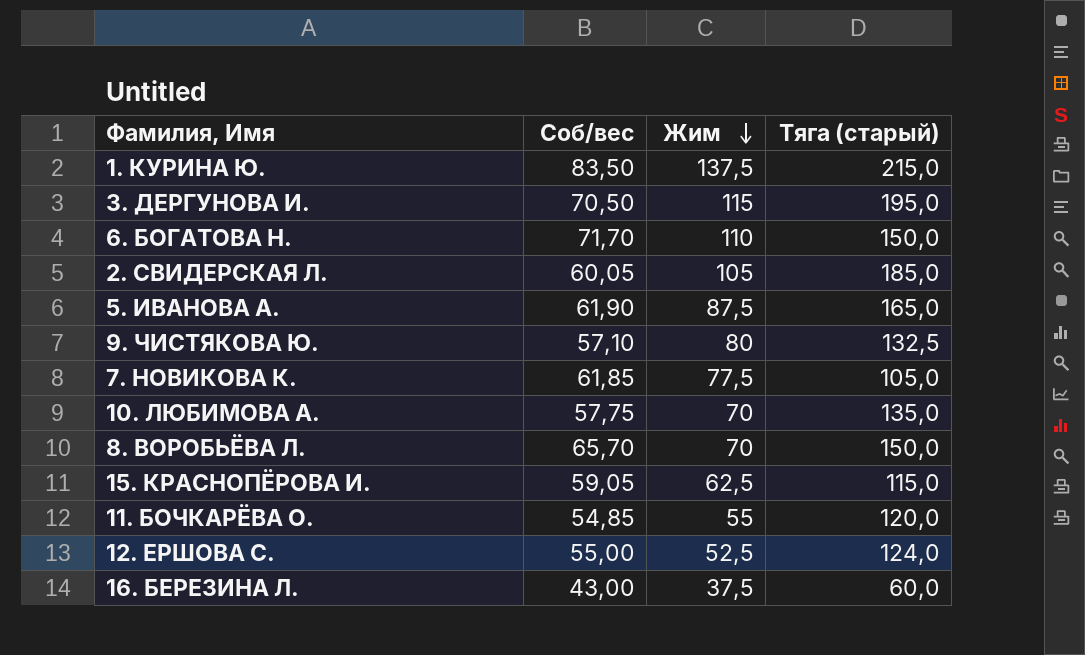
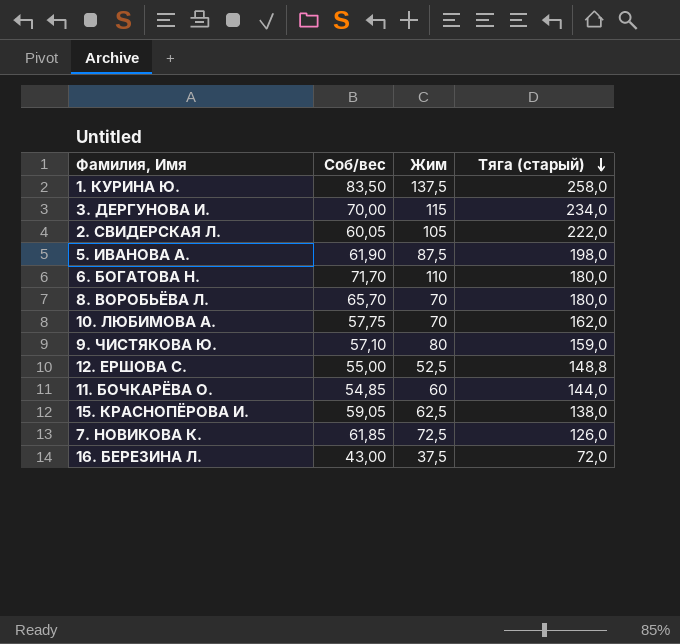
row order: Жим descending -> Тяга (старый) descending
1. КУРИНА Ю. | Тяга (старый): 215,0 -> 258,0
3. ДЕРГУНОВА И. | Соб/вес: 70,50 -> 70,00
3. ДЕРГУНОВА И. | Тяга (старый): 195,0 -> 234,0
2. СВИДЕРСКАЯ Л. | Тяга (старый): 185,0 -> 222,0
5. ИВАНОВА А. | Тяга (старый): 165,0 -> 198,0
6. БОГАТОВА Н. | Тяга (старый): 150,0 -> 180,0
8. ВОРОБЬЁВА Л. | Тяга (старый): 150,0 -> 180,0
10. ЛЮБИМОВА А. | Тяга (старый): 135,0 -> 162,0
9. ЧИСТЯКОВА Ю. | Тяга (старый): 132,5 -> 159,0
12. ЕРШОВА С. | Тяга (старый): 124,0 -> 148,8
11. БОЧКАРЁВА О. | Жим: 55 -> 60
11. БОЧКАРЁВА О. | Тяга (старый): 120,0 -> 144,0
15. КРАСНОПЁРОВА И. | Тяга (старый): 115,0 -> 138,0
7. НОВИКОВА К. | Жим: 77,5 -> 72,5
7. НОВИКОВА К. | Тяга (старый): 105,0 -> 126,0
16. БЕРЕЗИНА Л. | Тяга (старый): 60,0 -> 72,0

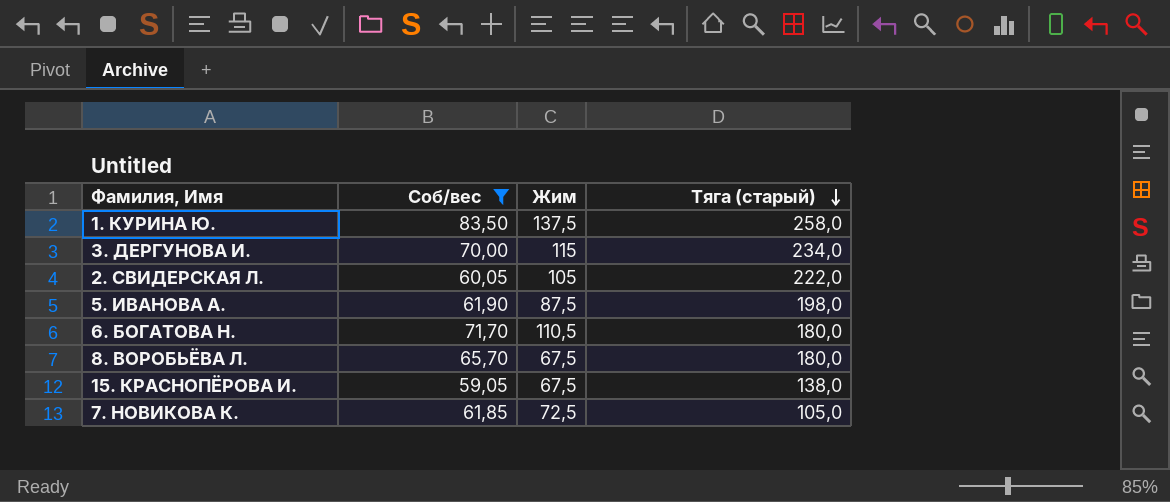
filter: none -> Соб/вес >= 59,05
6. БОГАТОВА Н. | Жим: 110 -> 110,5
8. ВОРОБЬЁВА Л. | Жим: 70 -> 67,5
15. КРАСНОПЁРОВА И. | Жим: 62,5 -> 67,5
7. НОВИКОВА К. | Тяга (старый): 126,0 -> 105,0

